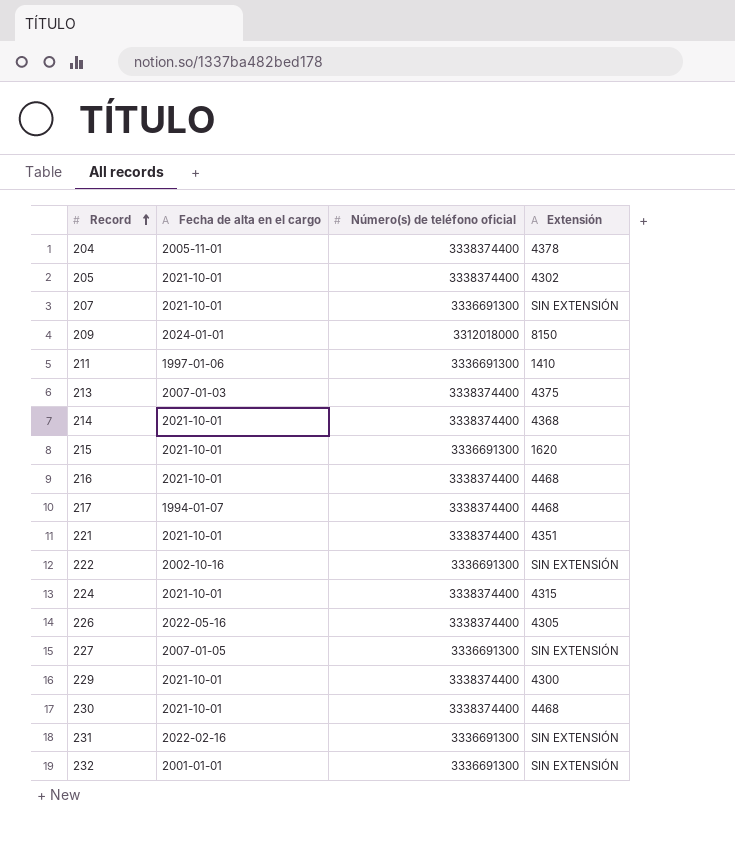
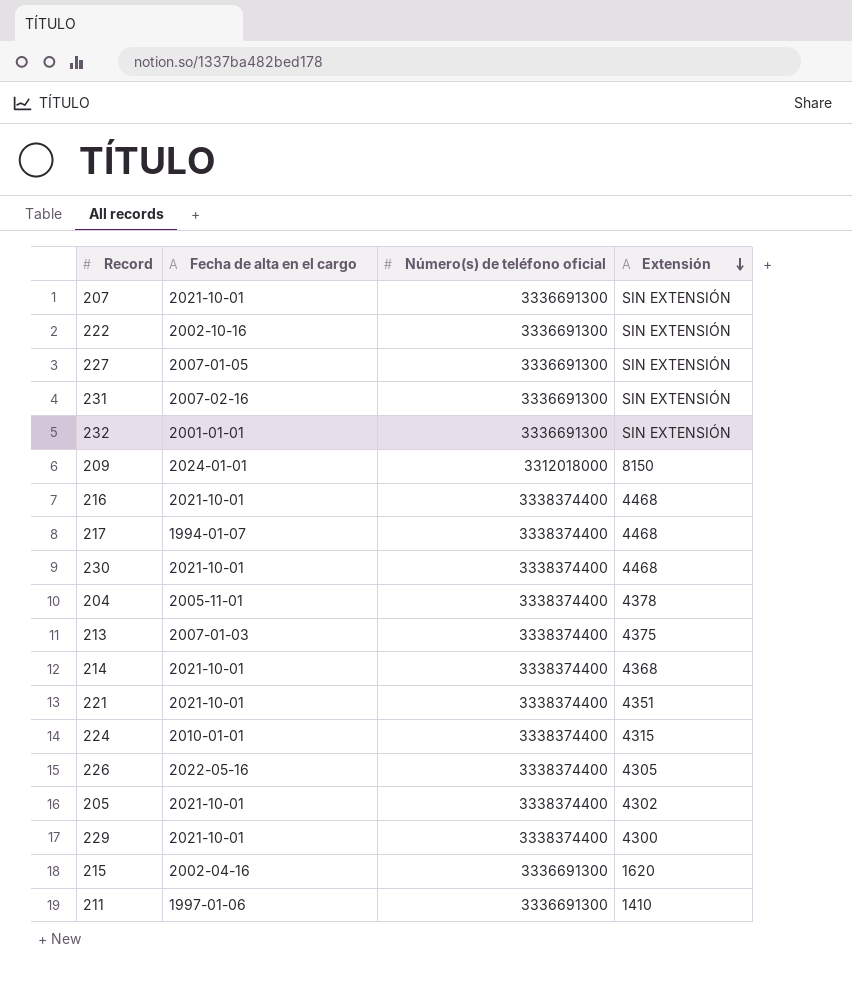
row order: Record ascending -> Extensión descending
231 | Fecha de alta en el cargo: 2022-02-16 -> 2007-02-16
224 | Fecha de alta en el cargo: 2021-10-01 -> 2010-01-01
215 | Fecha de alta en el cargo: 2021-10-01 -> 2002-04-16

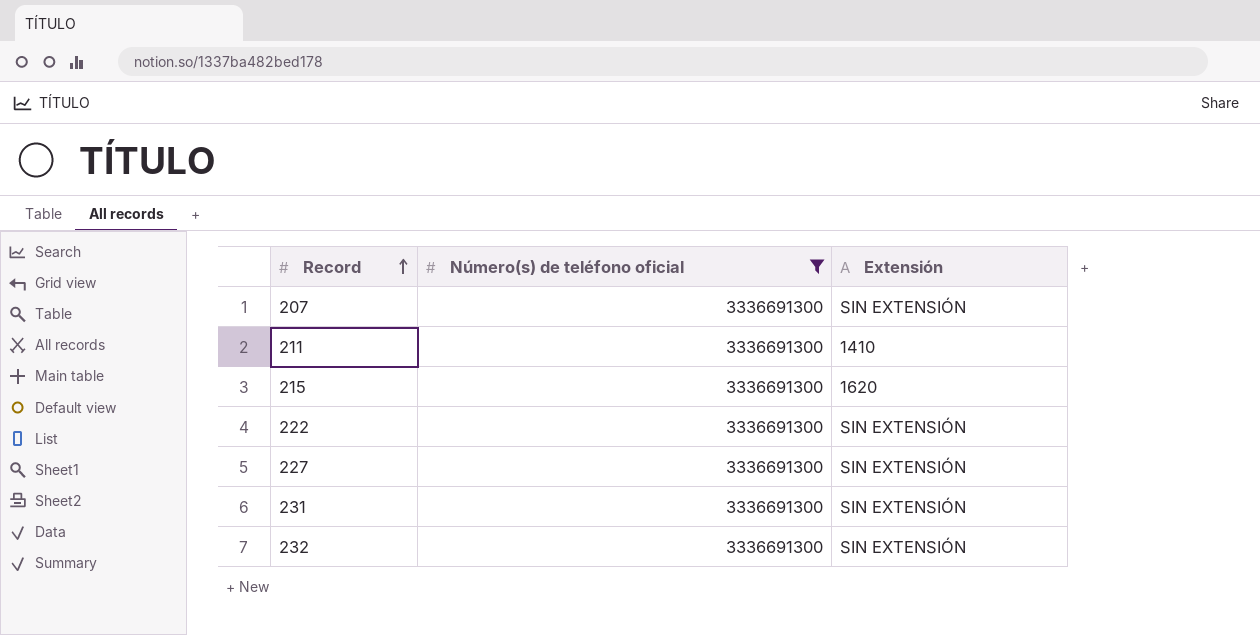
filter: none -> Número(s) de teléfono oficial = 3336691300
row order: Extensión descending -> Record ascending
column Fecha de alta en el cargo | position: 2 -> none

